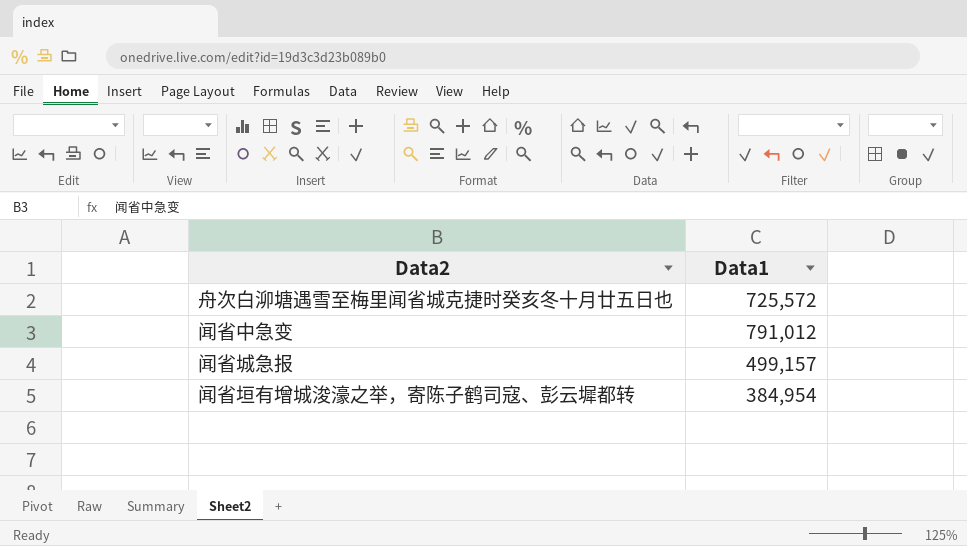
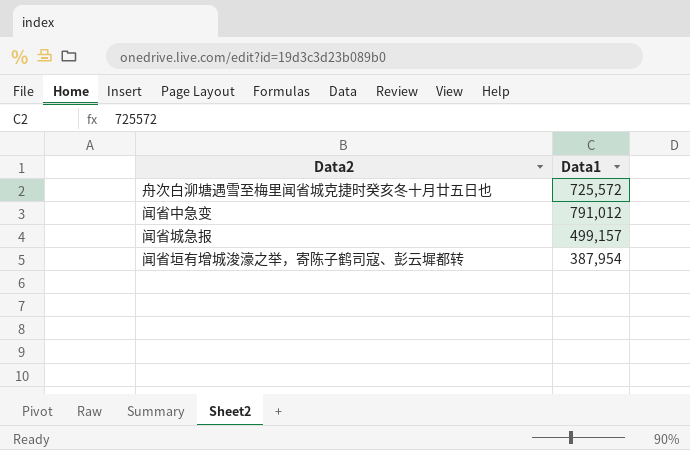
闻省垣有增城浚濠之举，寄陈子鹤司寇、彭云墀都转 | Data1: 384,954 -> 387,954

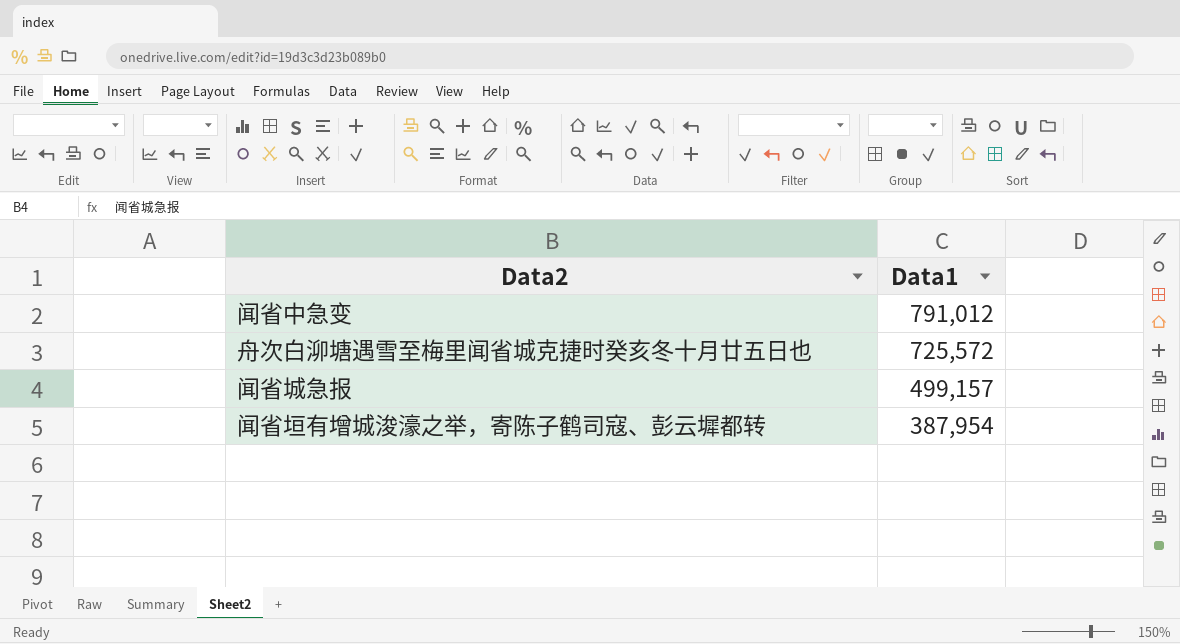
row order: none -> Data1 descending

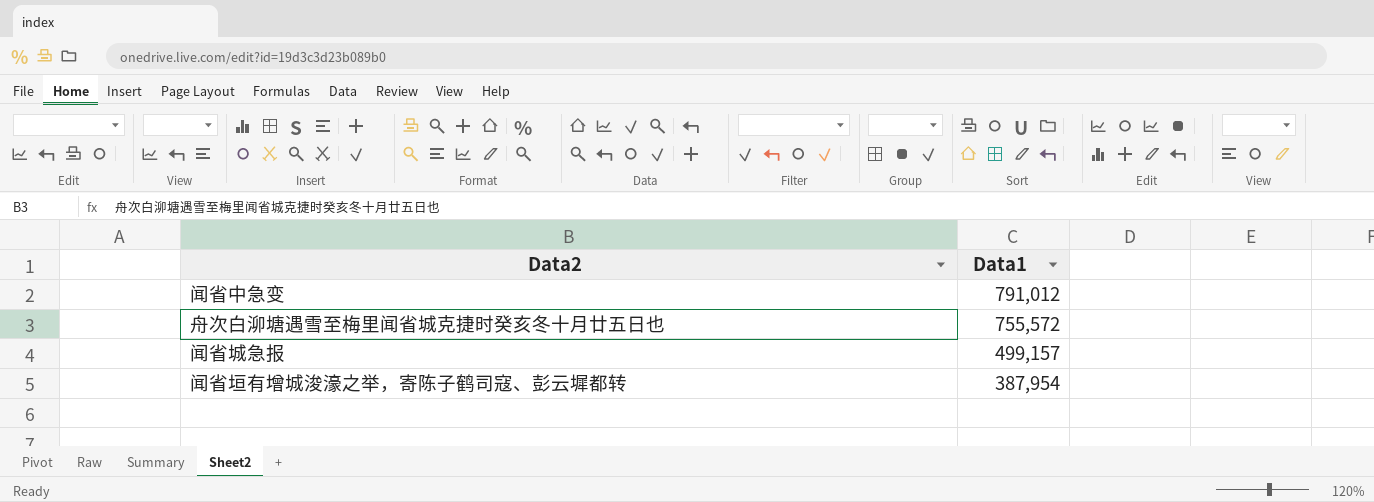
舟次白泖塘遇雪至梅里闻省城克捷时癸亥冬十月廿五日也 | Data1: 725,572 -> 755,572

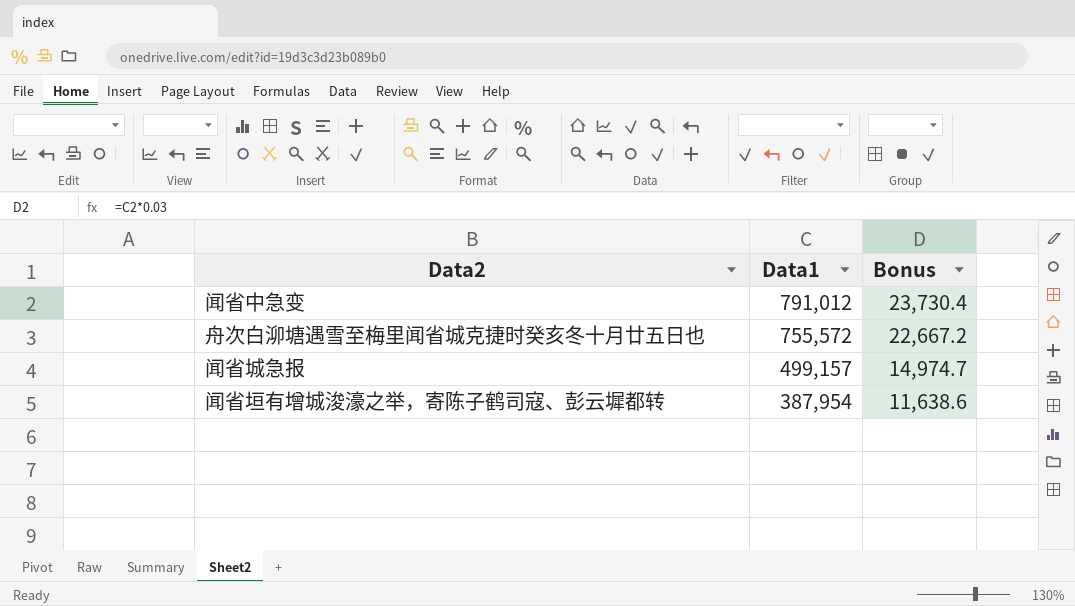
column Bonus | formula: none -> [Data1] * 0.03

